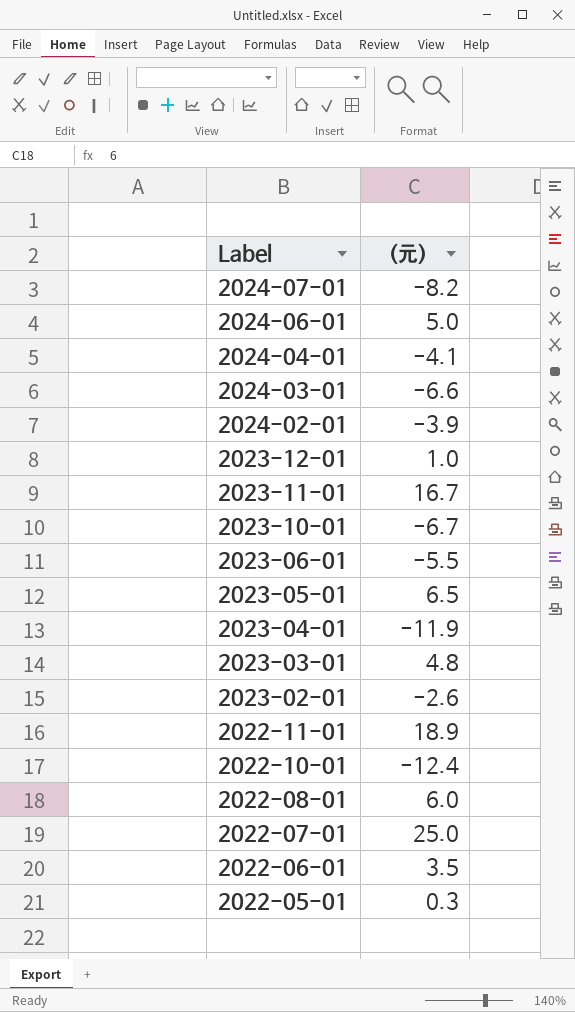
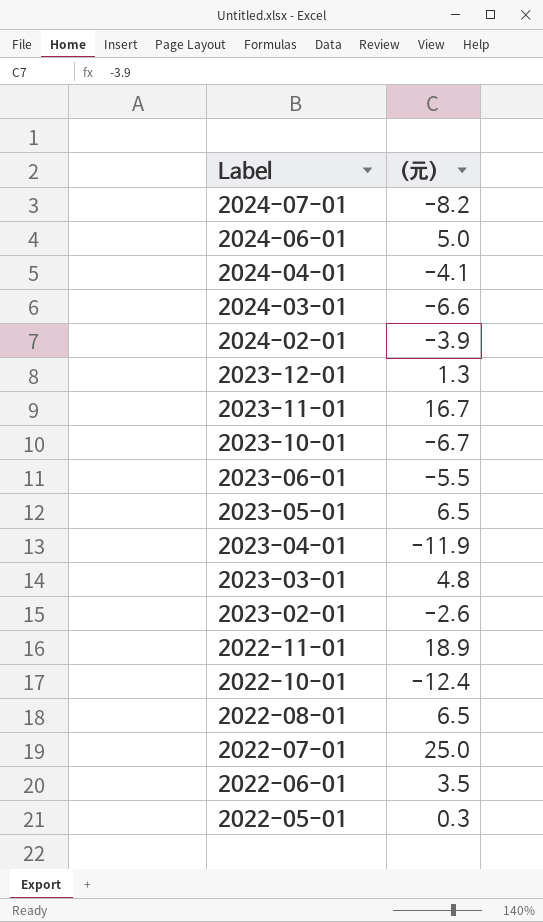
2023-12-01 | (元): 1.0 -> 1.3
2022-08-01 | (元): 6.0 -> 6.5

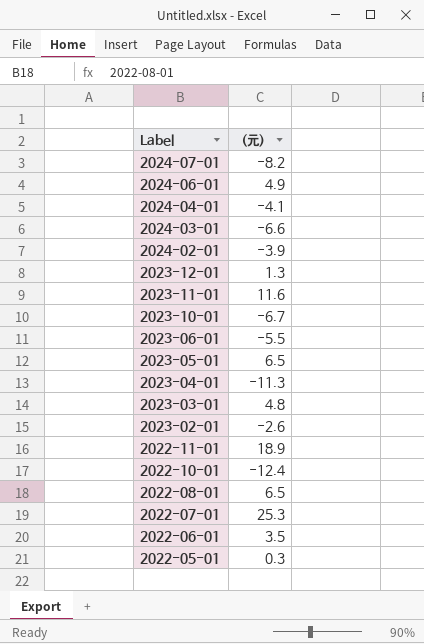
2024-06-01 | (元): 5.0 -> 4.9
2023-11-01 | (元): 16.7 -> 11.6
2023-04-01 | (元): -11.9 -> -11.3
2022-07-01 | (元): 25.0 -> 25.3

